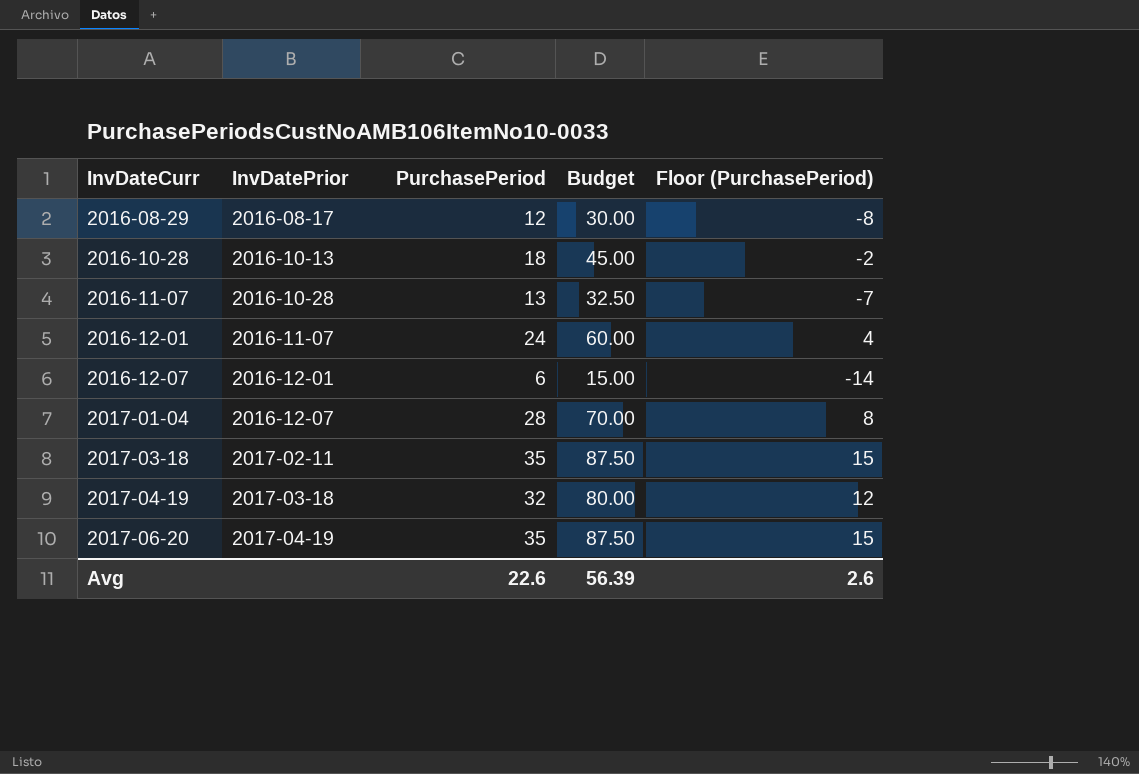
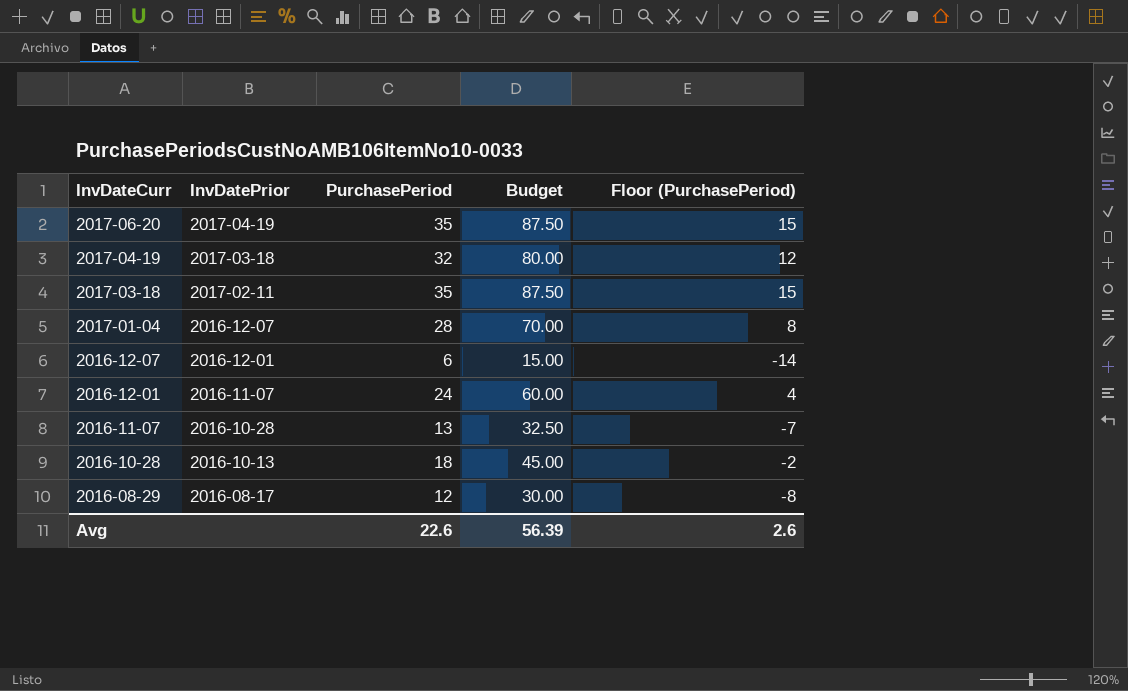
row order: InvDateCurr ascending -> InvDateCurr descending

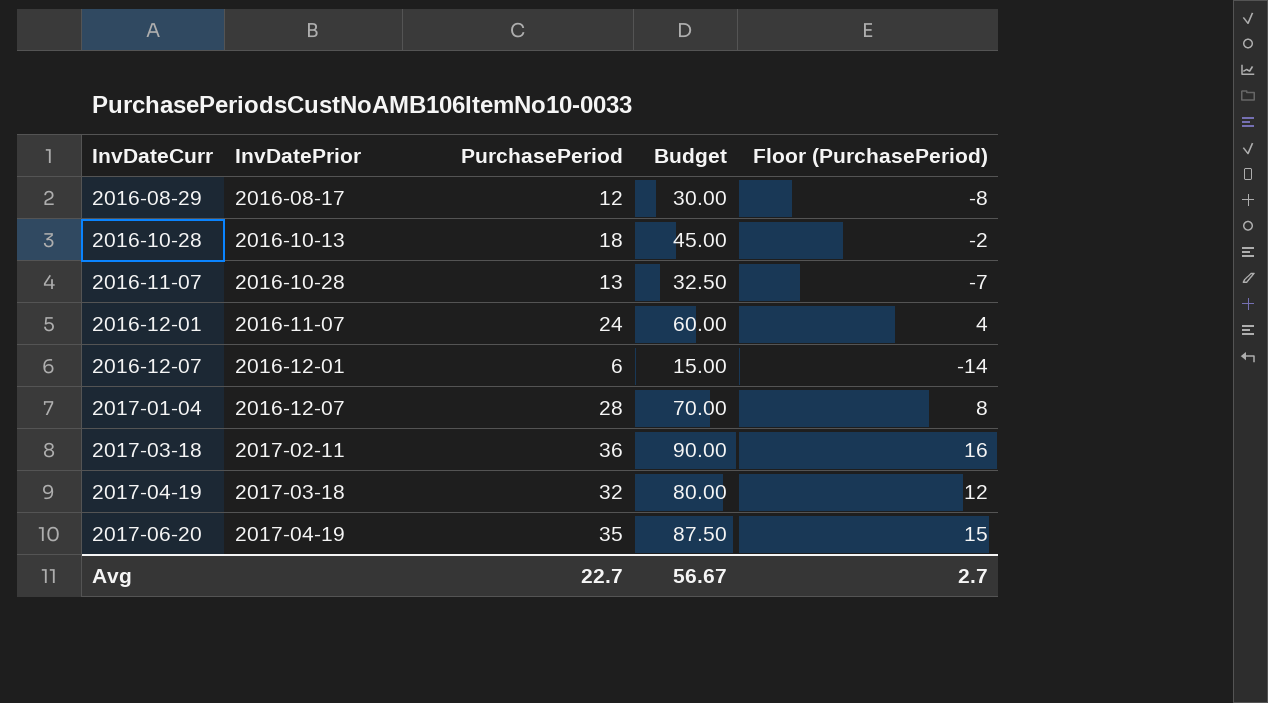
row order: InvDateCurr descending -> InvDateCurr ascending
2017-03-18 | PurchasePeriod: 35 -> 36
2017-03-18 | Budget: 87.50 -> 90.00
2017-03-18 | Floor (PurchasePeriod): 15 -> 16
Avg | PurchasePeriod: 22.6 -> 22.7
Avg | Budget: 56.39 -> 56.67
Avg | Floor (PurchasePeriod): 2.6 -> 2.7

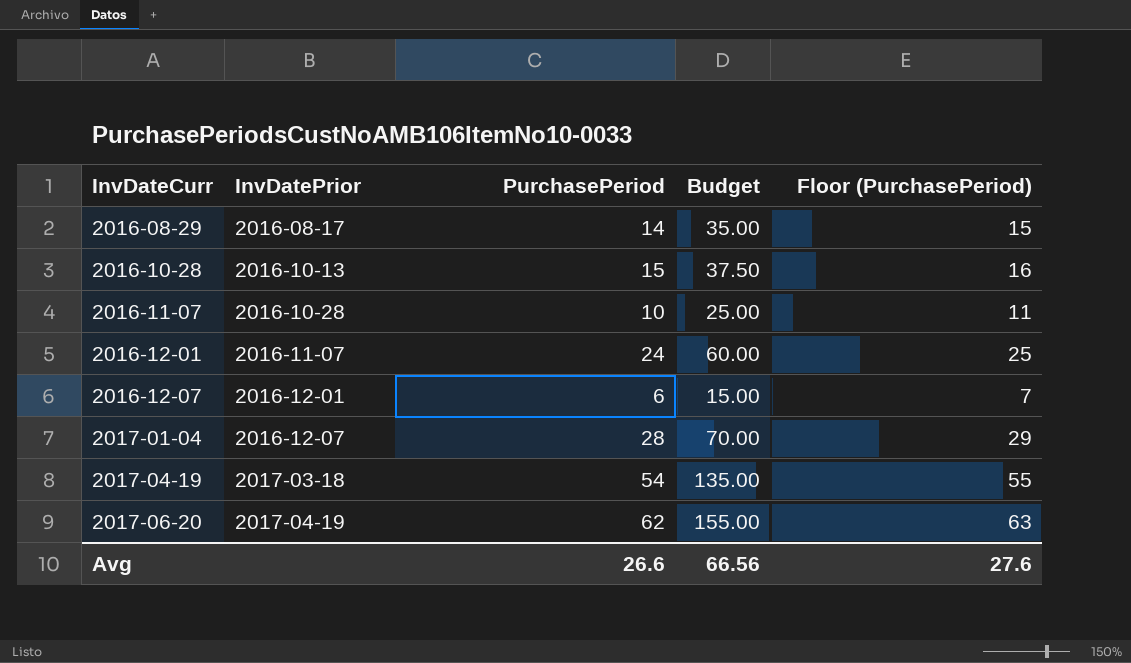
column Floor (PurchasePeriod) | formula: [PurchasePeriod] - 20 -> [PurchasePeriod] + 1
row 2017-03-18: 2017-02-11 | 36 | 90.00 | 16 -> none
2016-08-29 | PurchasePeriod: 12 -> 14
2016-08-29 | Budget: 30.00 -> 35.00
2016-10-28 | PurchasePeriod: 18 -> 15
2016-10-28 | Budget: 45.00 -> 37.50
2016-11-07 | PurchasePeriod: 13 -> 10
2016-11-07 | Budget: 32.50 -> 25.00
2017-04-19 | PurchasePeriod: 32 -> 54
2017-04-19 | Budget: 80.00 -> 135.00
2017-06-20 | PurchasePeriod: 35 -> 62
2017-06-20 | Budget: 87.50 -> 155.00
Avg | PurchasePeriod: 22.7 -> 26.6
Avg | Budget: 56.67 -> 66.56
Avg | Floor (PurchasePeriod): 2.7 -> 27.6

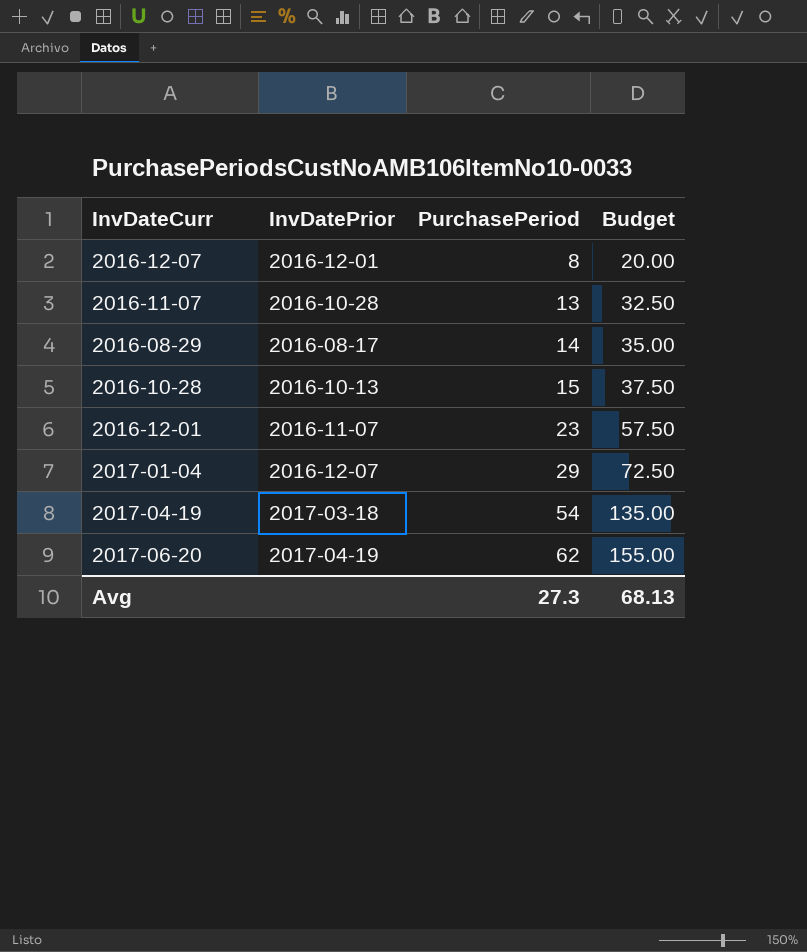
row order: InvDateCurr ascending -> PurchasePeriod ascending
column Floor (PurchasePeriod) | formula: [PurchasePeriod] + 1 -> none
2016-12-07 | PurchasePeriod: 6 -> 8
2016-12-07 | Budget: 15.00 -> 20.00
2016-11-07 | PurchasePeriod: 10 -> 13
2016-11-07 | Budget: 25.00 -> 32.50
2016-12-01 | PurchasePeriod: 24 -> 23
2016-12-01 | Budget: 60.00 -> 57.50
2017-01-04 | PurchasePeriod: 28 -> 29
2017-01-04 | Budget: 70.00 -> 72.50
Avg | PurchasePeriod: 26.6 -> 27.3
Avg | Budget: 66.56 -> 68.13

